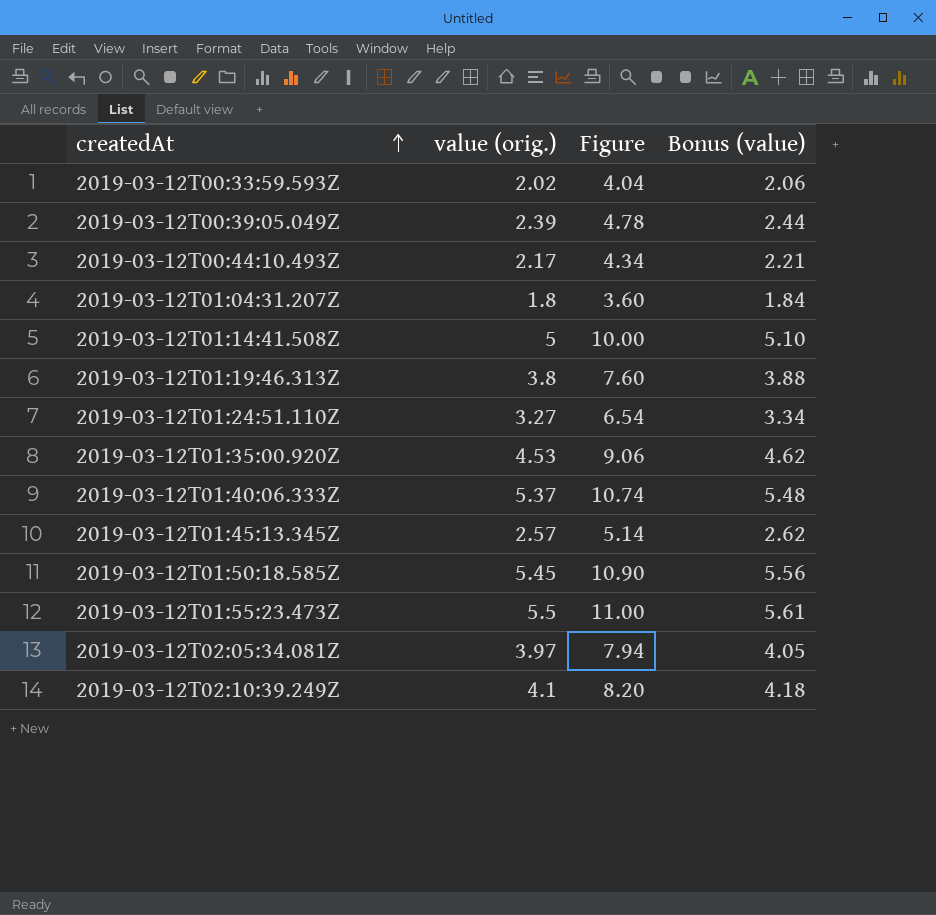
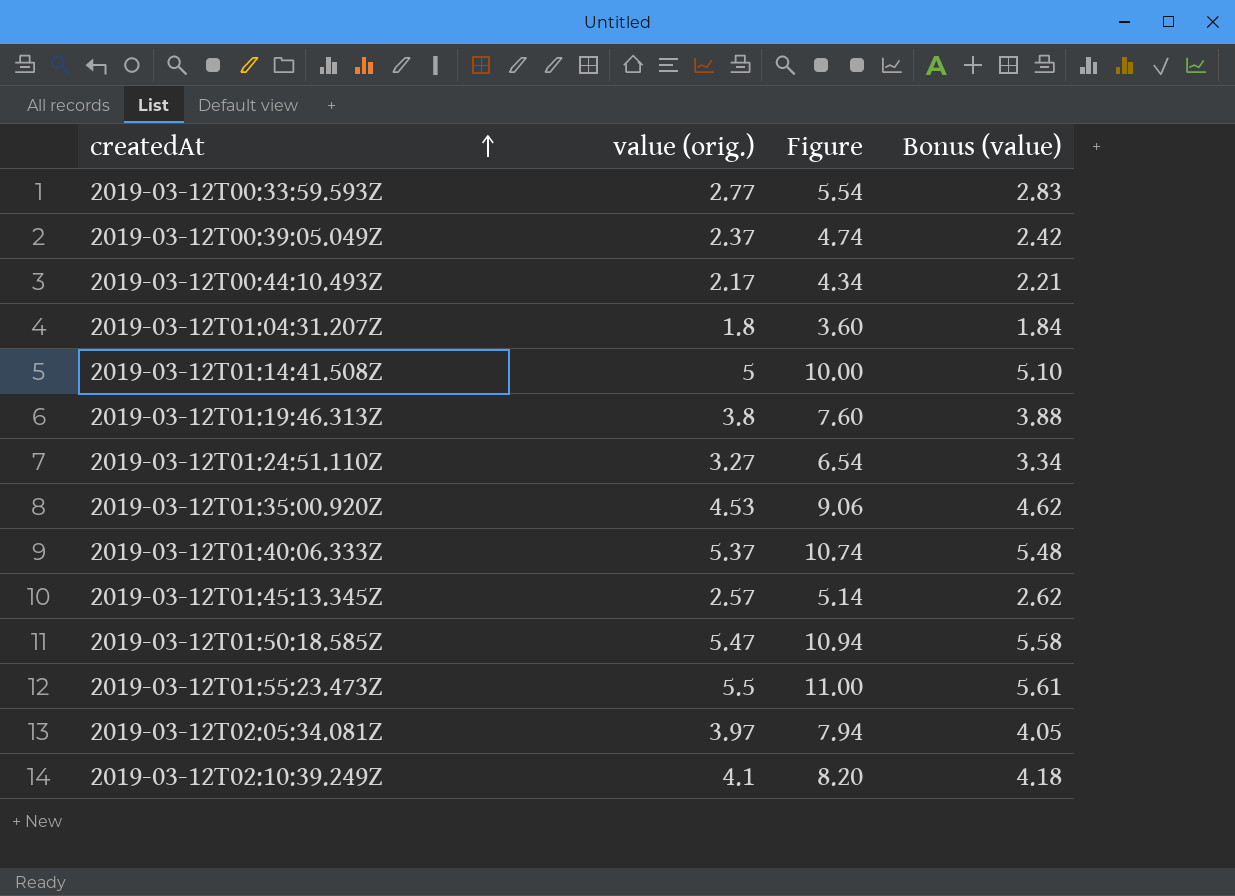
2019-03-12T00:33:59.593Z | value (orig.): 2.02 -> 2.77
2019-03-12T00:33:59.593Z | Figure: 4.04 -> 5.54
2019-03-12T00:33:59.593Z | Bonus (value): 2.06 -> 2.83
2019-03-12T00:39:05.049Z | value (orig.): 2.39 -> 2.37
2019-03-12T00:39:05.049Z | Figure: 4.78 -> 4.74
2019-03-12T00:39:05.049Z | Bonus (value): 2.44 -> 2.42
2019-03-12T01:50:18.585Z | value (orig.): 5.45 -> 5.47
2019-03-12T01:50:18.585Z | Figure: 10.90 -> 10.94
2019-03-12T01:50:18.585Z | Bonus (value): 5.56 -> 5.58

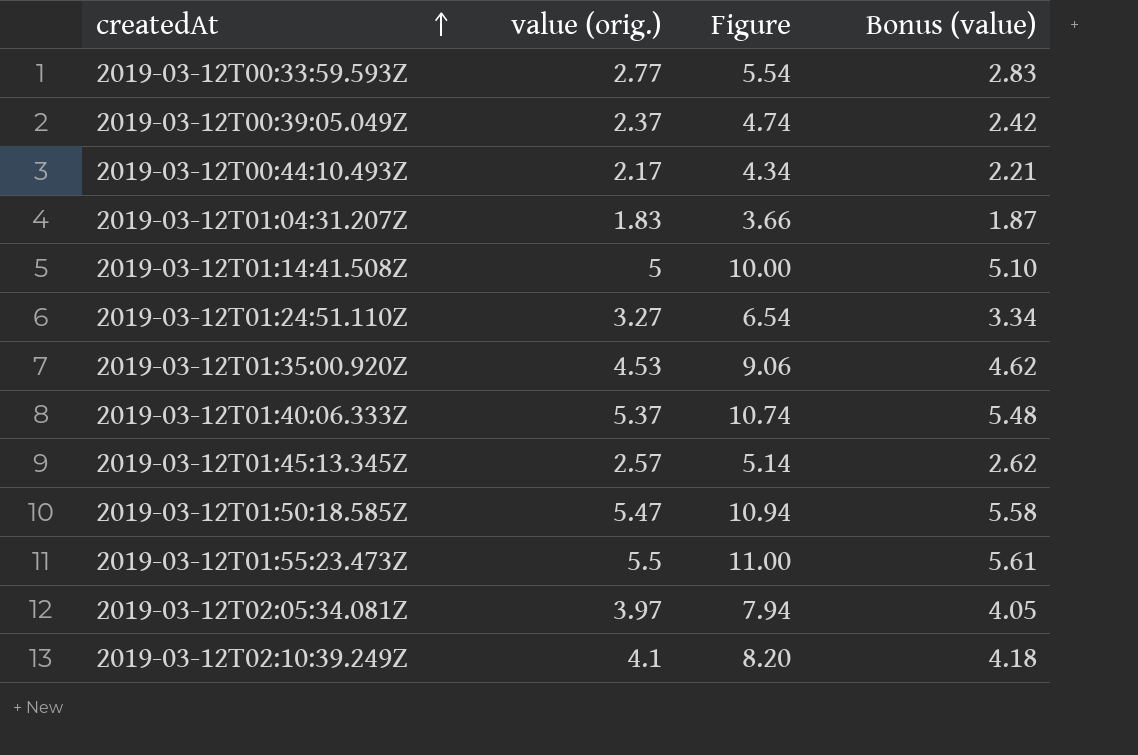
row 2019-03-12T01:19:46.313Z: 3.8 | 7.60 | 3.88 -> none
2019-03-12T01:04:31.207Z | value (orig.): 1.8 -> 1.83
2019-03-12T01:04:31.207Z | Figure: 3.60 -> 3.66
2019-03-12T01:04:31.207Z | Bonus (value): 1.84 -> 1.87

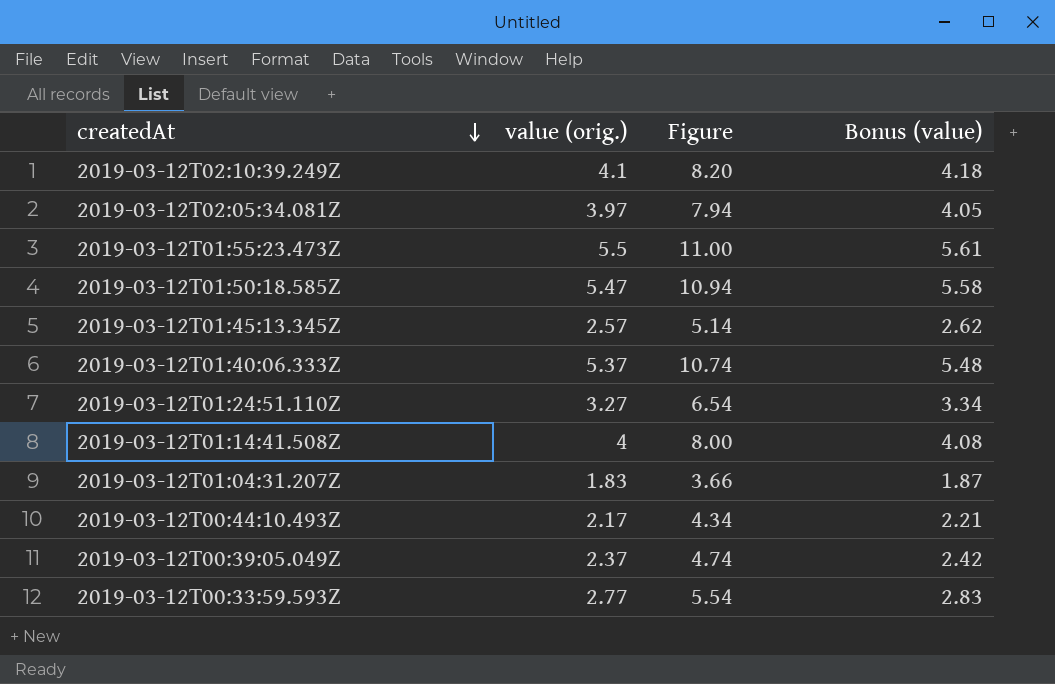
row order: createdAt ascending -> createdAt descending
row 2019-03-12T01:35:00.920Z: 4.53 | 9.06 | 4.62 -> none
2019-03-12T01:14:41.508Z | value (orig.): 5 -> 4
2019-03-12T01:14:41.508Z | Figure: 10.00 -> 8.00
2019-03-12T01:14:41.508Z | Bonus (value): 5.10 -> 4.08

